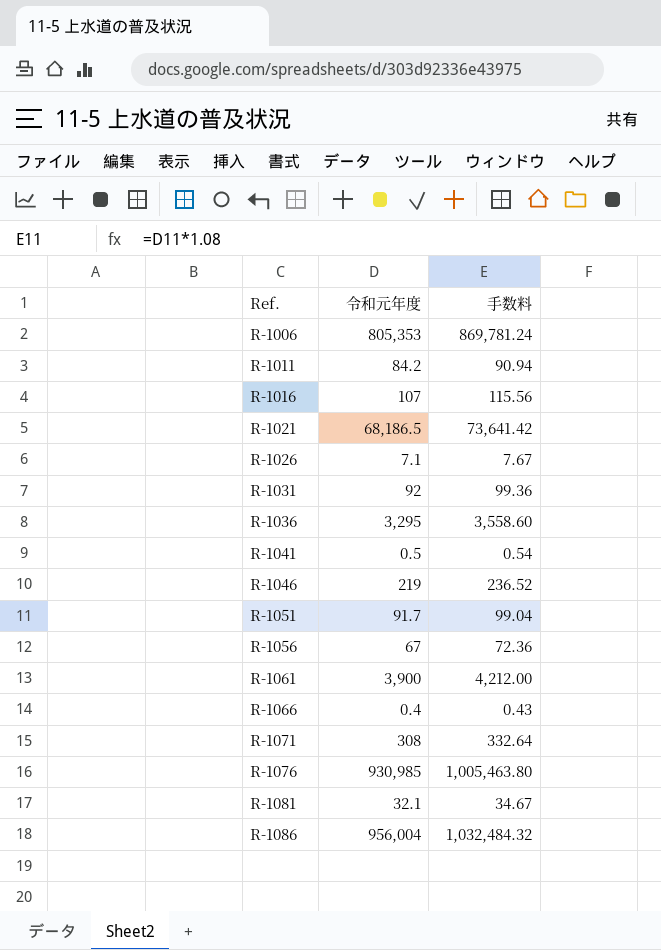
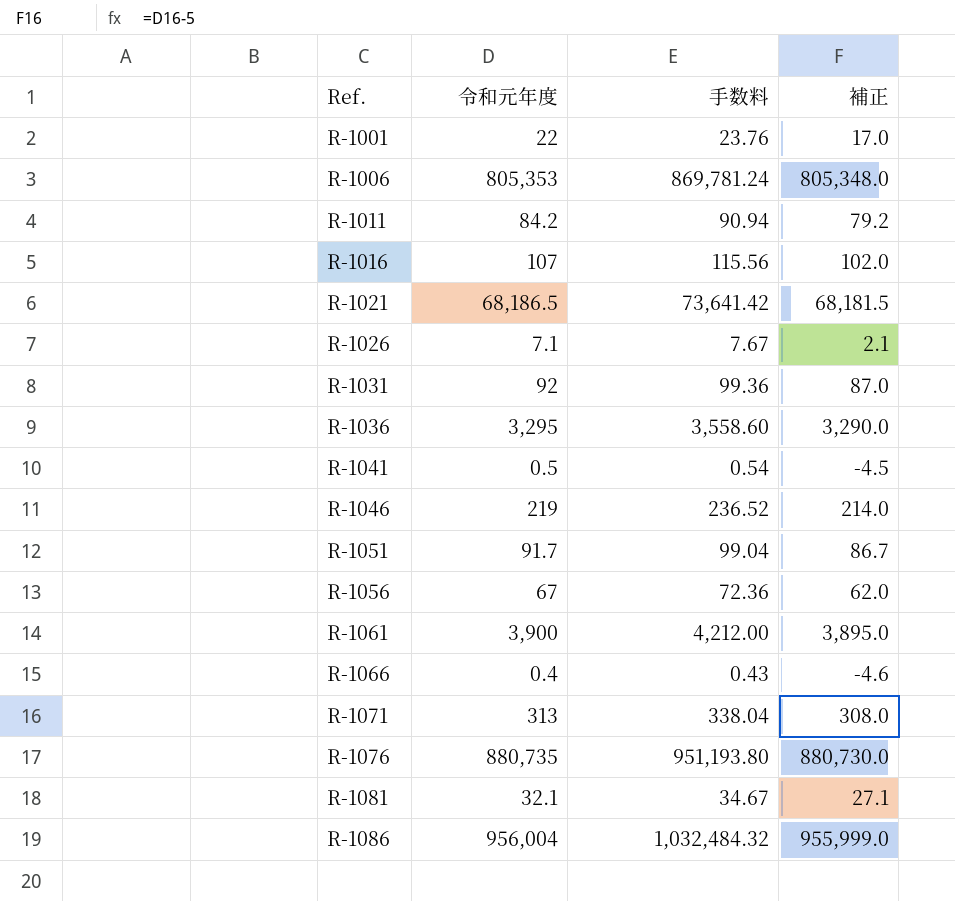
column 補正 | formula: none -> [令和元年度] - 5
row R-1001: none -> 22 | 23.76 | 17.0
R-1071 | 令和元年度: 308 -> 313
R-1071 | 手数料: 332.64 -> 338.04
R-1076 | 令和元年度: 930,985 -> 880,735
R-1076 | 手数料: 1,005,463.80 -> 951,193.80

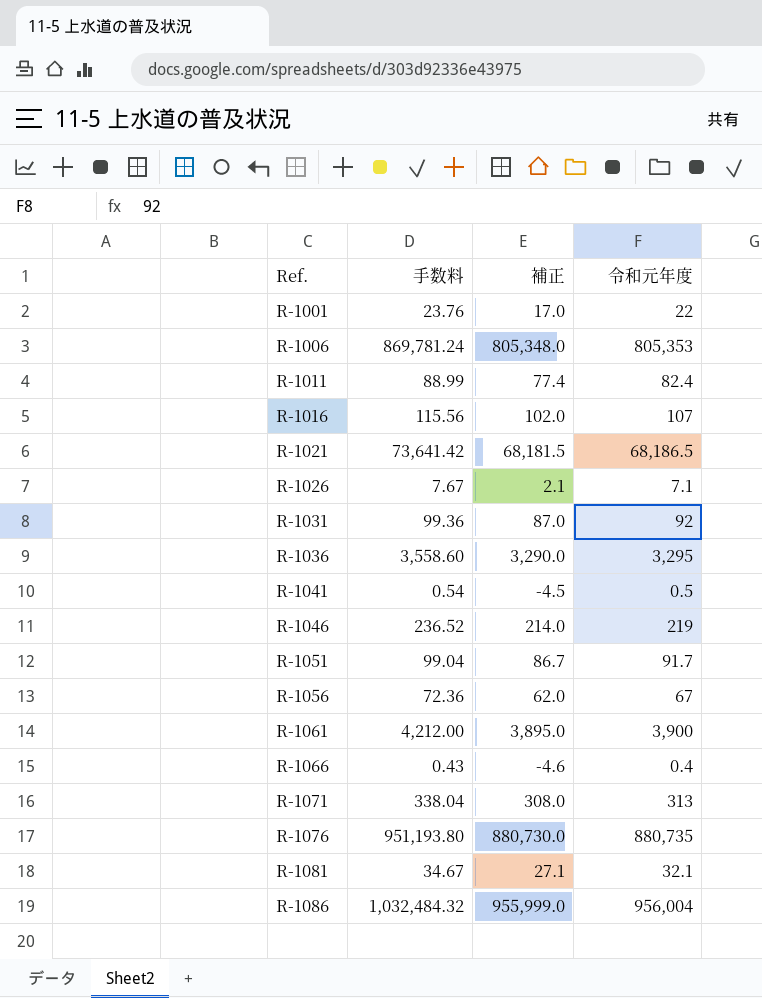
column 令和元年度 | position: 2 -> 4
R-1011 | 手数料: 90.94 -> 88.99
R-1011 | 補正: 79.2 -> 77.4
R-1011 | 令和元年度: 84.2 -> 82.4

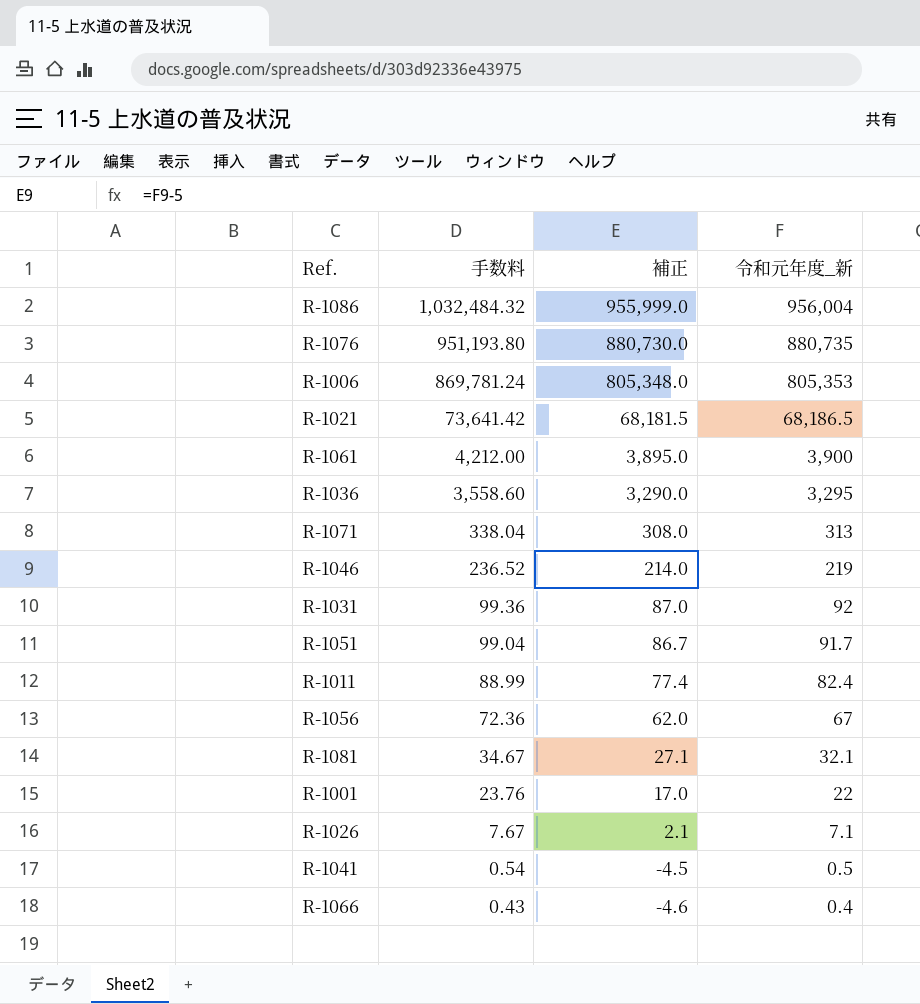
row order: Ref. ascending -> 手数料 descending
column name: 令和元年度 -> 令和元年度_新
row R-1016: 115.56 | 102.0 | 107 -> none

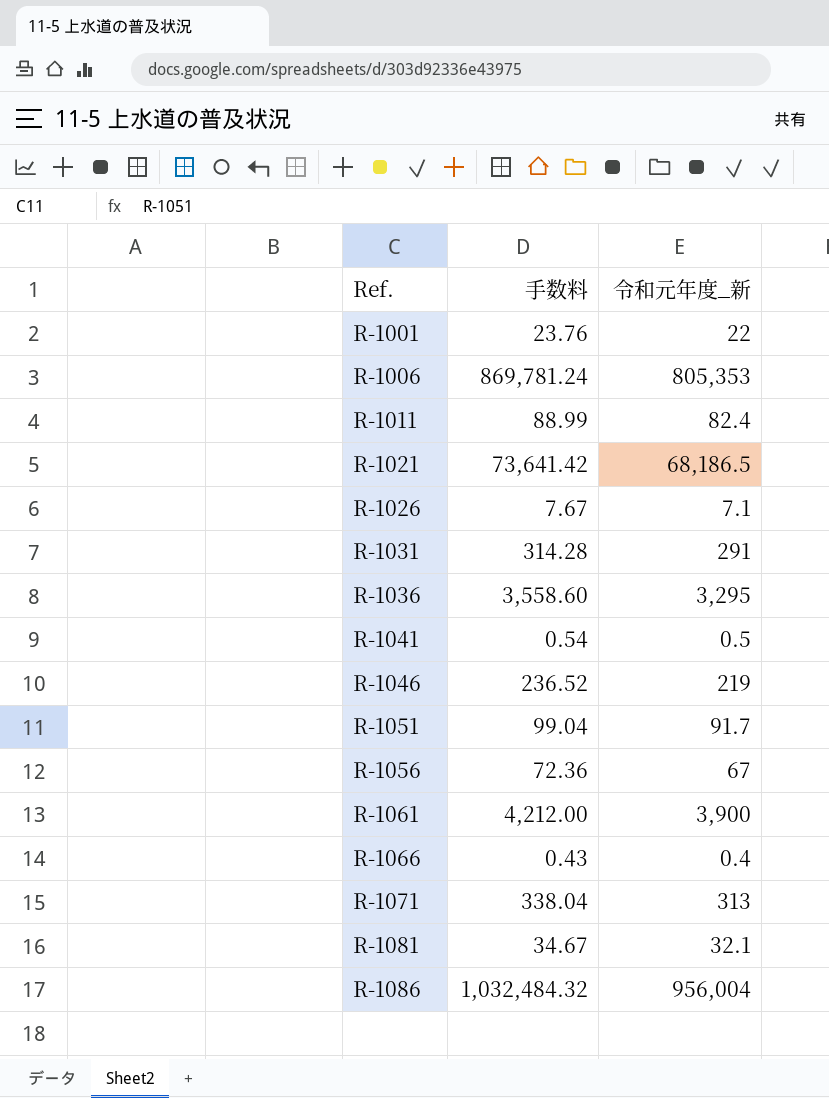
row order: 手数料 descending -> Ref. ascending
column 補正 | formula: [令和元年度_新] - 5 -> none
row R-1076: 951,193.80 | 880,730.0 | 880,735 -> none
R-1031 | 手数料: 99.36 -> 314.28
R-1031 | 令和元年度_新: 92 -> 291

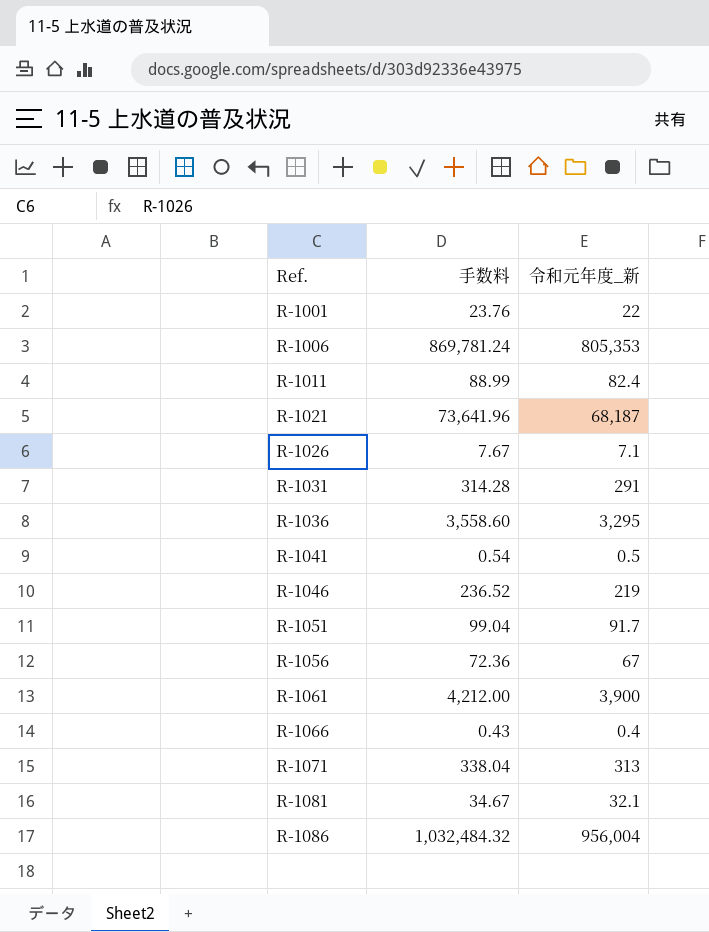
R-1021 | 手数料: 73,641.42 -> 73,641.96
R-1021 | 令和元年度_新: 68,186.5 -> 68,187

